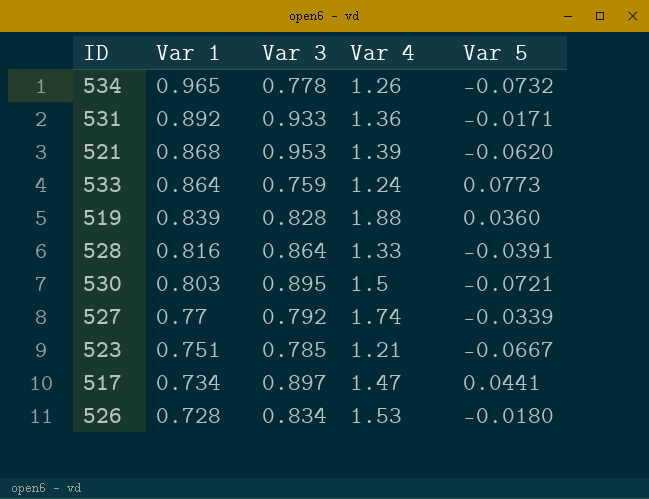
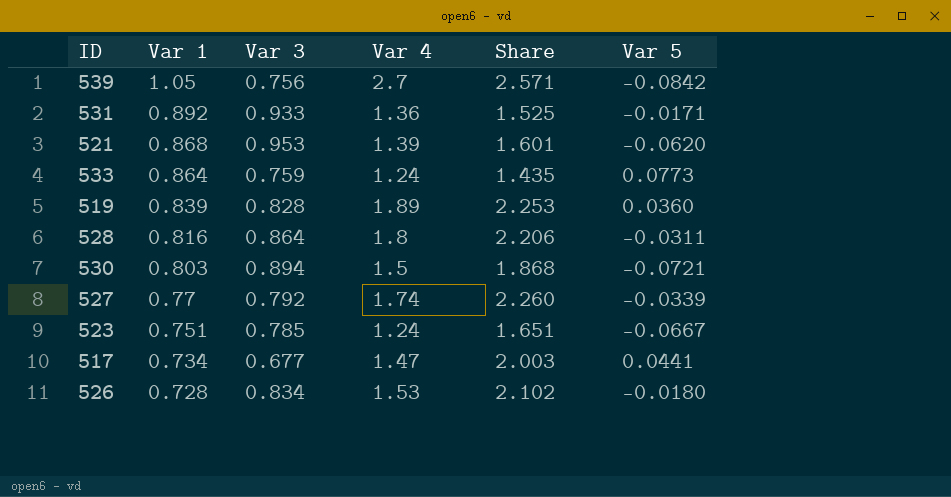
column Share | formula: none -> [Var 4] / [Var 1]
row 534: 0.965 | 0.778 | 1.26 | -0.0732 -> none
row 539: none -> 1.05 | 0.756 | 2.7 | 2.571 | -0.0842
519 | Var 4: 1.88 -> 1.89
528 | Var 4: 1.33 -> 1.8
528 | Var 5: -0.0391 -> -0.0311
530 | Var 3: 0.895 -> 0.894
523 | Var 4: 1.21 -> 1.24
517 | Var 3: 0.897 -> 0.677

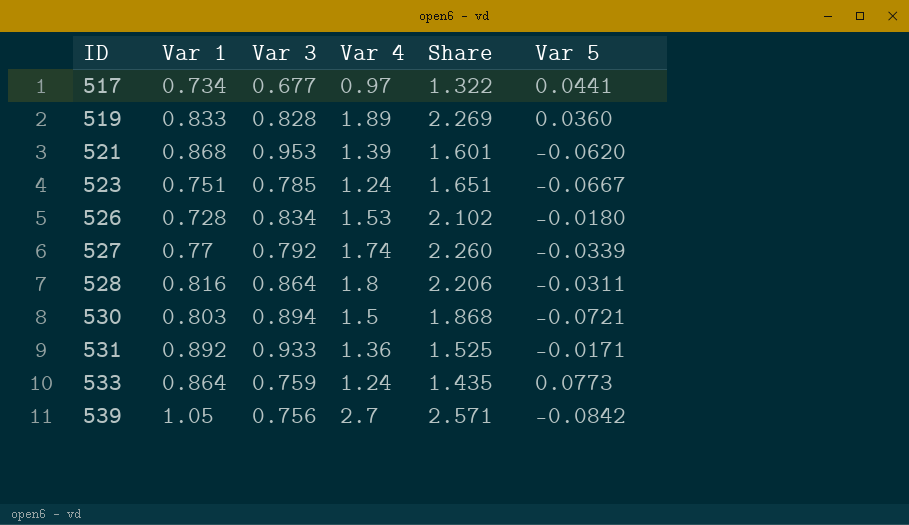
row order: Var 1 descending -> ID ascending
517 | Var 4: 1.47 -> 0.97
517 | Share: 2.003 -> 1.322
519 | Var 1: 0.839 -> 0.833
519 | Share: 2.253 -> 2.269

